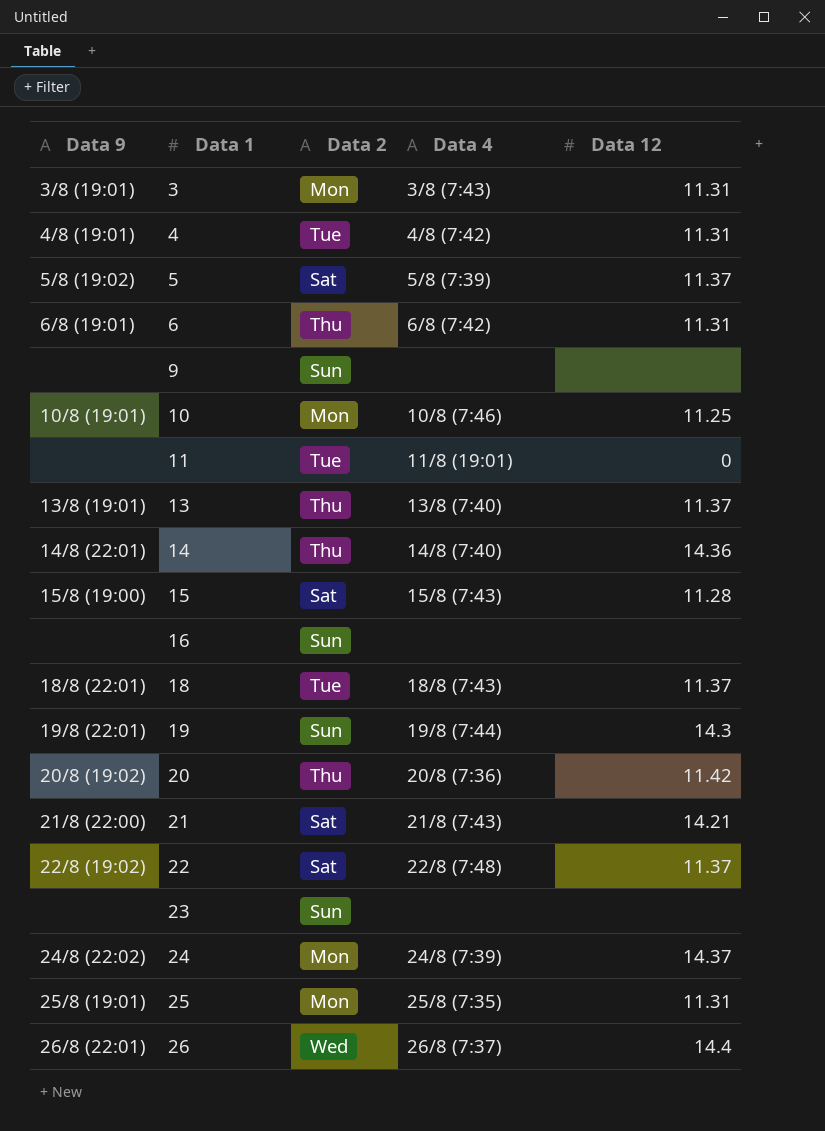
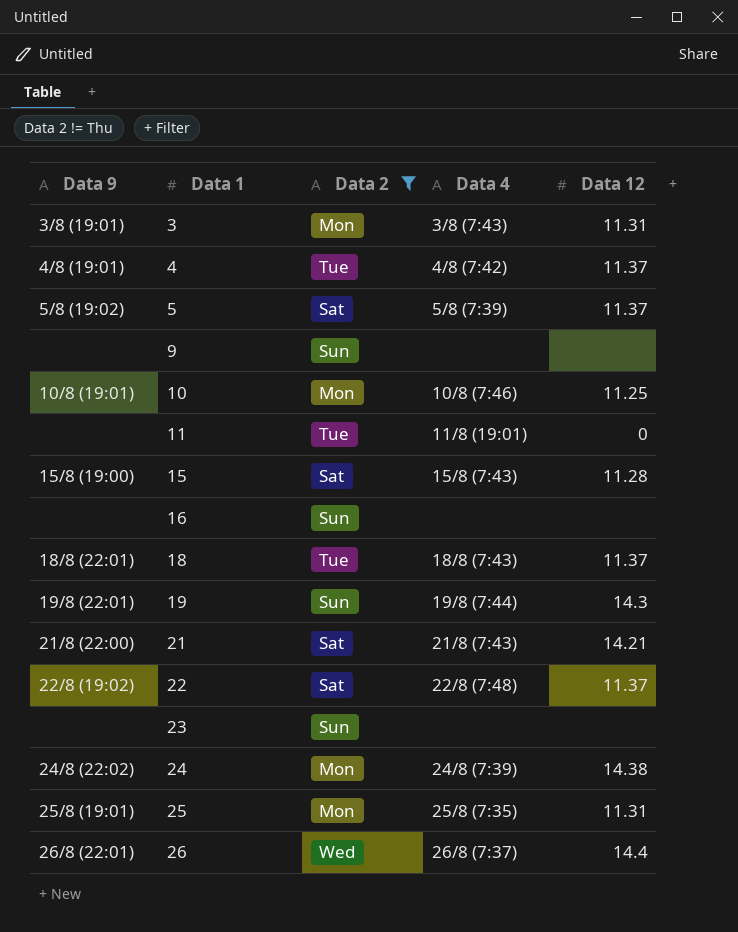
filter: none -> Data 2 != Thu
4 | Data 12: 11.31 -> 11.37
24 | Data 12: 14.37 -> 14.38

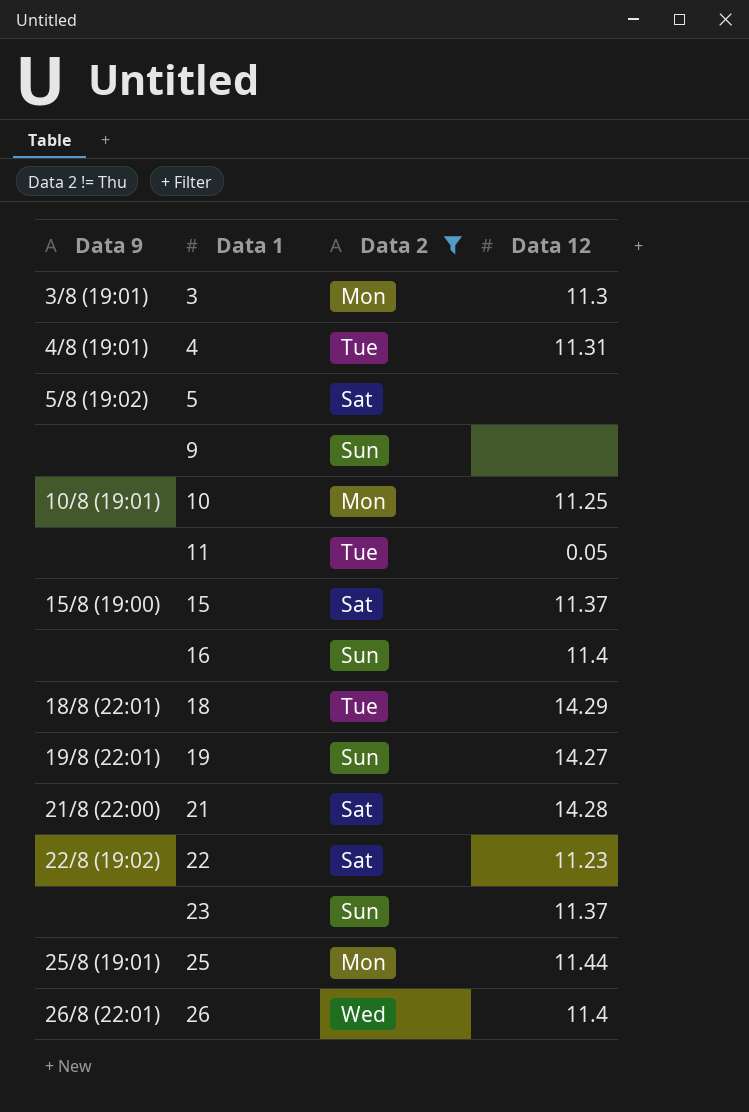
column Data 4 | position: 4 -> none
row 24: 24/8 (22:02) | Mon | 24/8 (7:39) | 14.38 -> none
3 | Data 12: 11.31 -> 11.3
4 | Data 12: 11.37 -> 11.31
5 | Data 12: 11.37 -> none
11 | Data 12: 0 -> 0.05
15 | Data 12: 11.28 -> 11.37
16 | Data 12: none -> 11.4
18 | Data 12: 11.37 -> 14.29
19 | Data 12: 14.3 -> 14.27
21 | Data 12: 14.21 -> 14.28
22 | Data 12: 11.37 -> 11.23
23 | Data 12: none -> 11.37
25 | Data 12: 11.31 -> 11.44
26 | Data 12: 14.4 -> 11.4

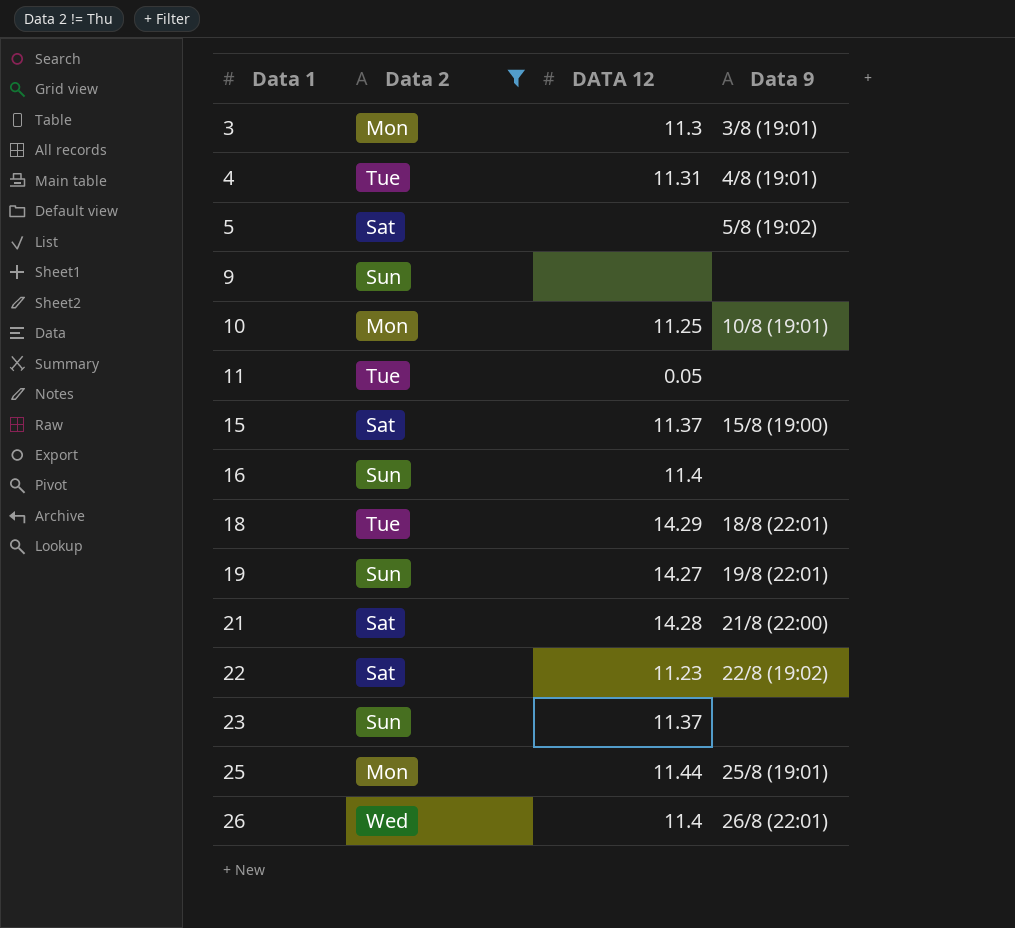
column name: Data 12 -> DATA 12
column Data 9 | position: 1 -> 4

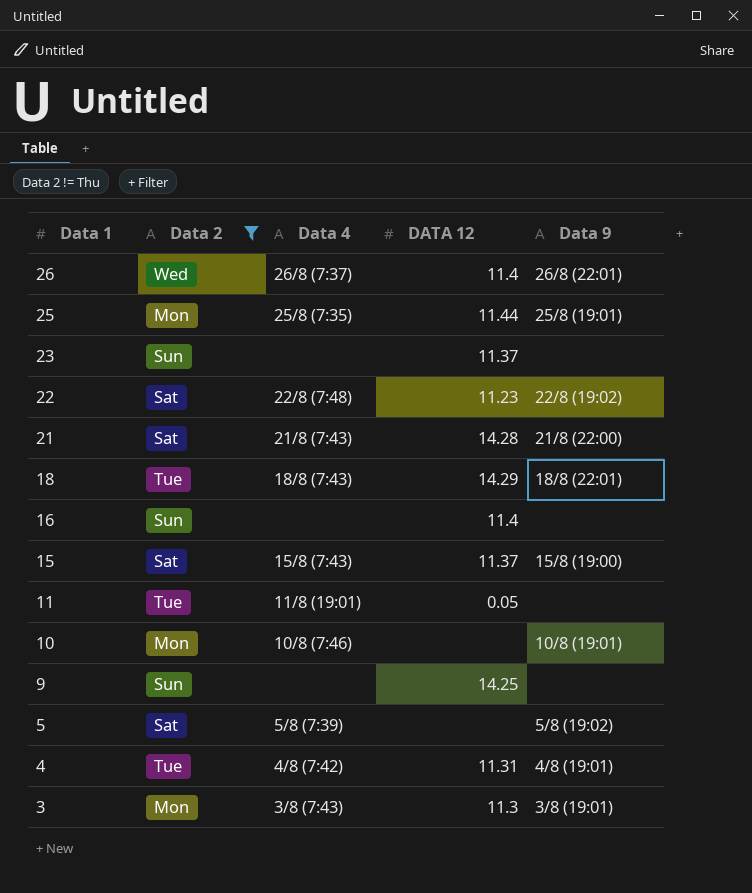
row order: Data 1 ascending -> Data 1 descending
column Data 4 | position: none -> 3
row 19: Sun | 14.27 | 19/8 (22:01) -> none
10 | DATA 12: 11.25 -> none
9 | DATA 12: none -> 14.25

